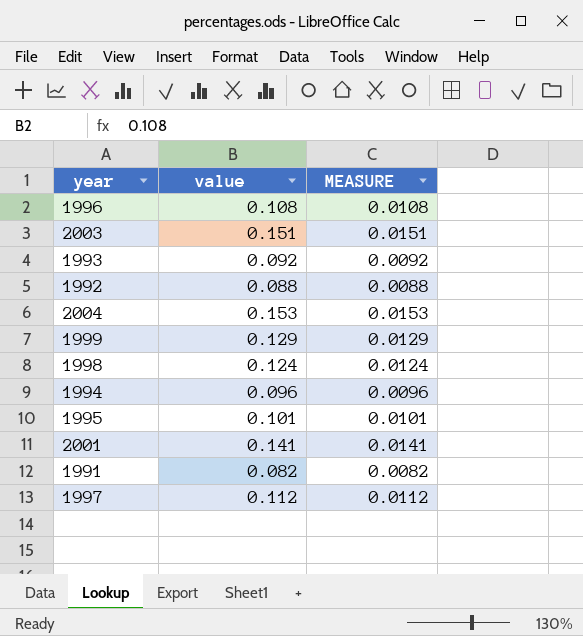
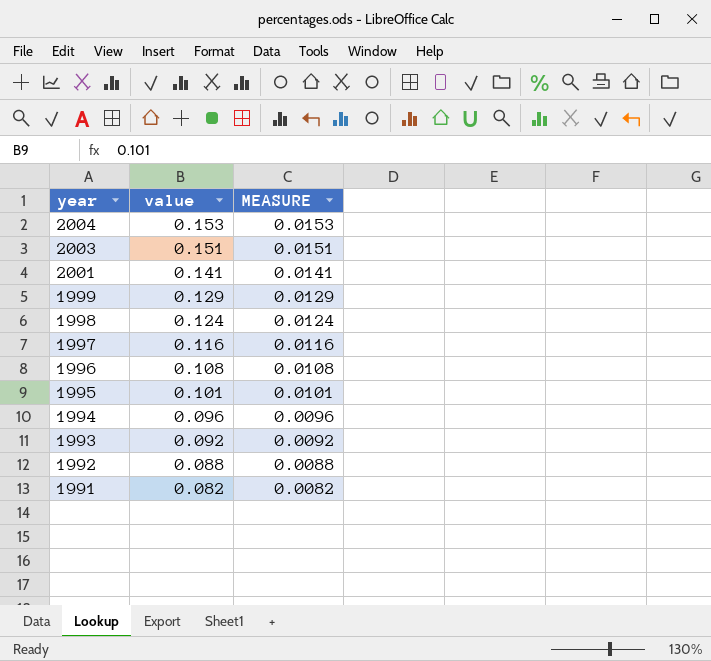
row order: none -> year descending
1997 | value: 0.112 -> 0.116
1997 | MEASURE: 0.0112 -> 0.0116

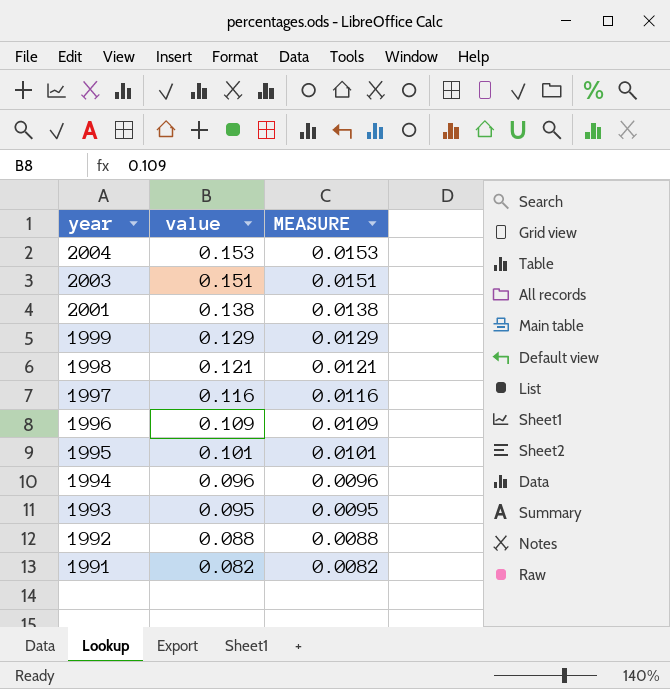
2001 | value: 0.141 -> 0.138
2001 | MEASURE: 0.0141 -> 0.0138
1998 | value: 0.124 -> 0.121
1998 | MEASURE: 0.0124 -> 0.0121
1996 | value: 0.108 -> 0.109
1996 | MEASURE: 0.0108 -> 0.0109
1993 | value: 0.092 -> 0.095
1993 | MEASURE: 0.0092 -> 0.0095

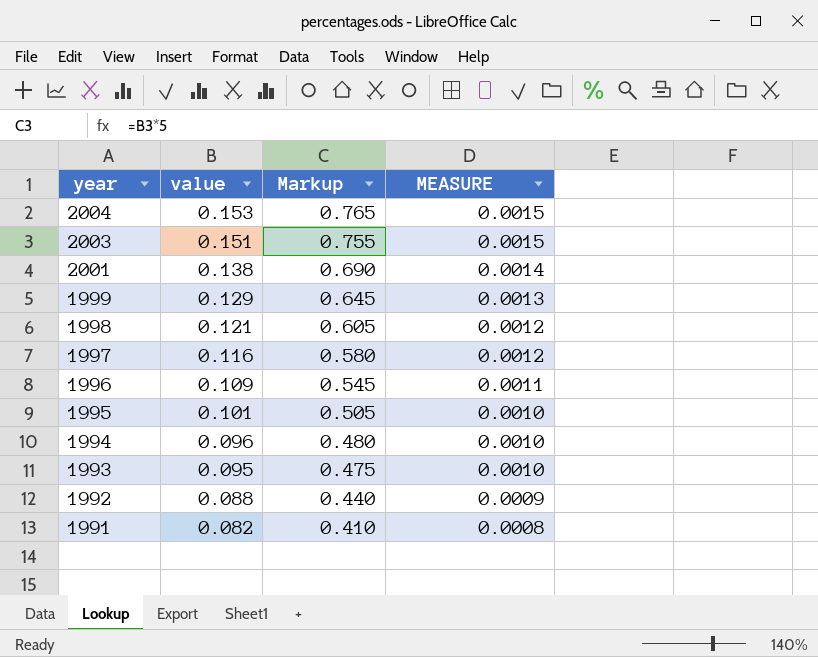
column Markup | formula: none -> [value] * 5
column MEASURE | formula: [value] * 0.1 -> [value] * 0.01

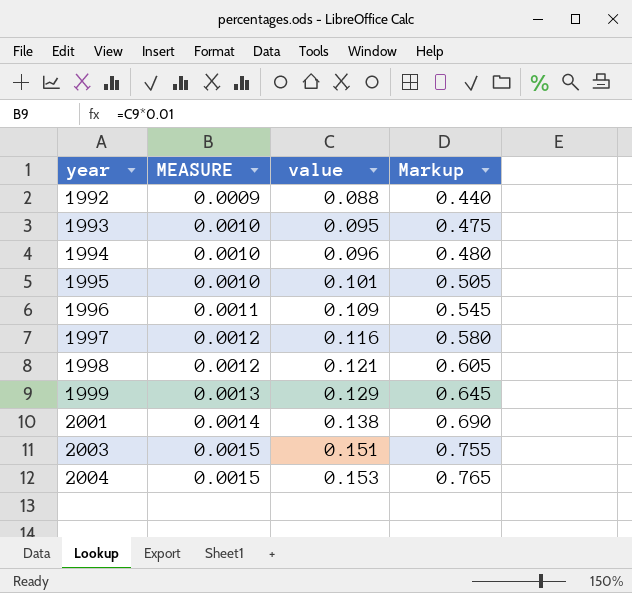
row order: year descending -> year ascending
column MEASURE | position: 4 -> 2
row 1991: 0.082 | 0.410 | 0.0008 -> none

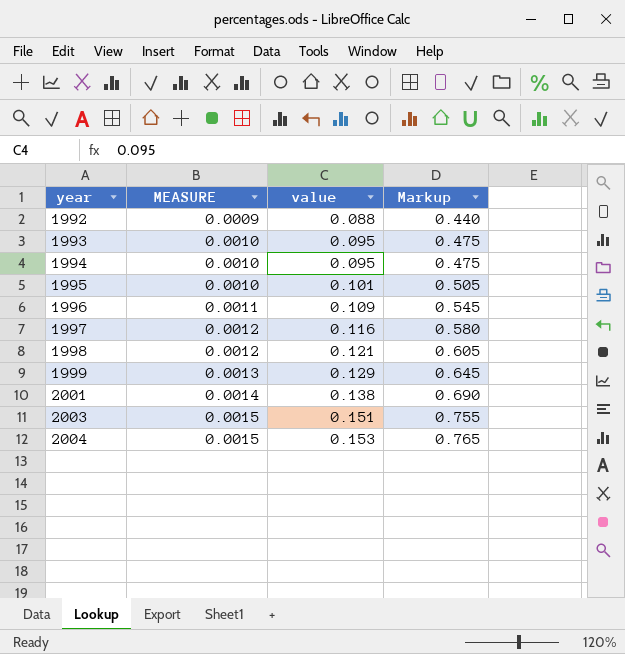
1994 | value: 0.096 -> 0.095
1994 | Markup: 0.480 -> 0.475

